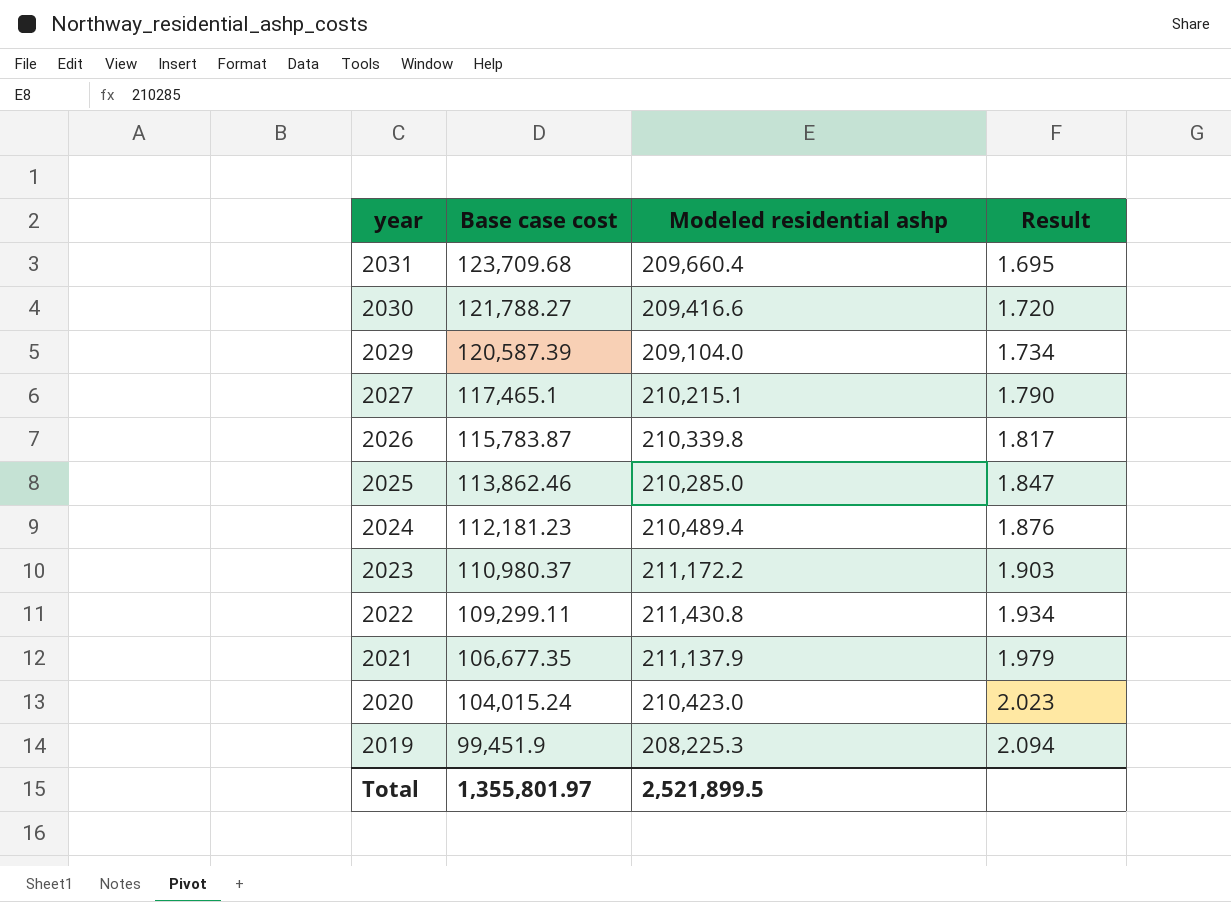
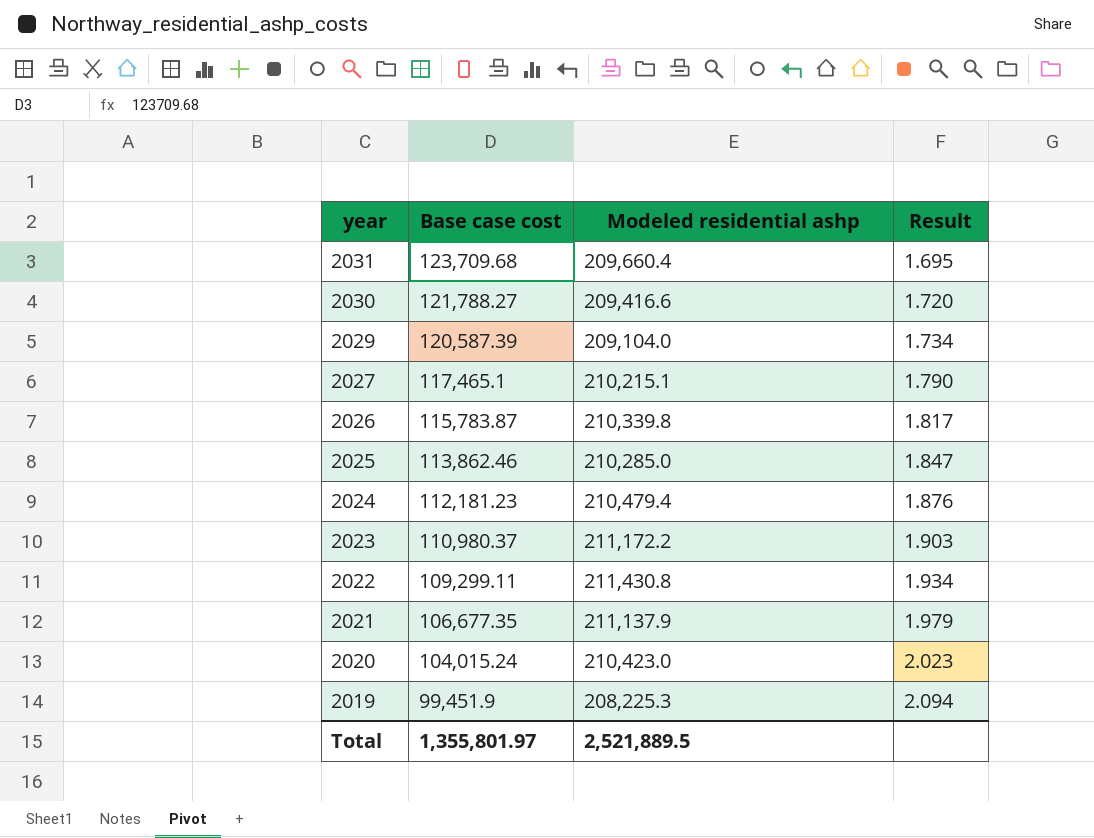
2024 | Modeled residential ashp: 210,489.4 -> 210,479.4
Total | Modeled residential ashp: 2,521,899.5 -> 2,521,889.5

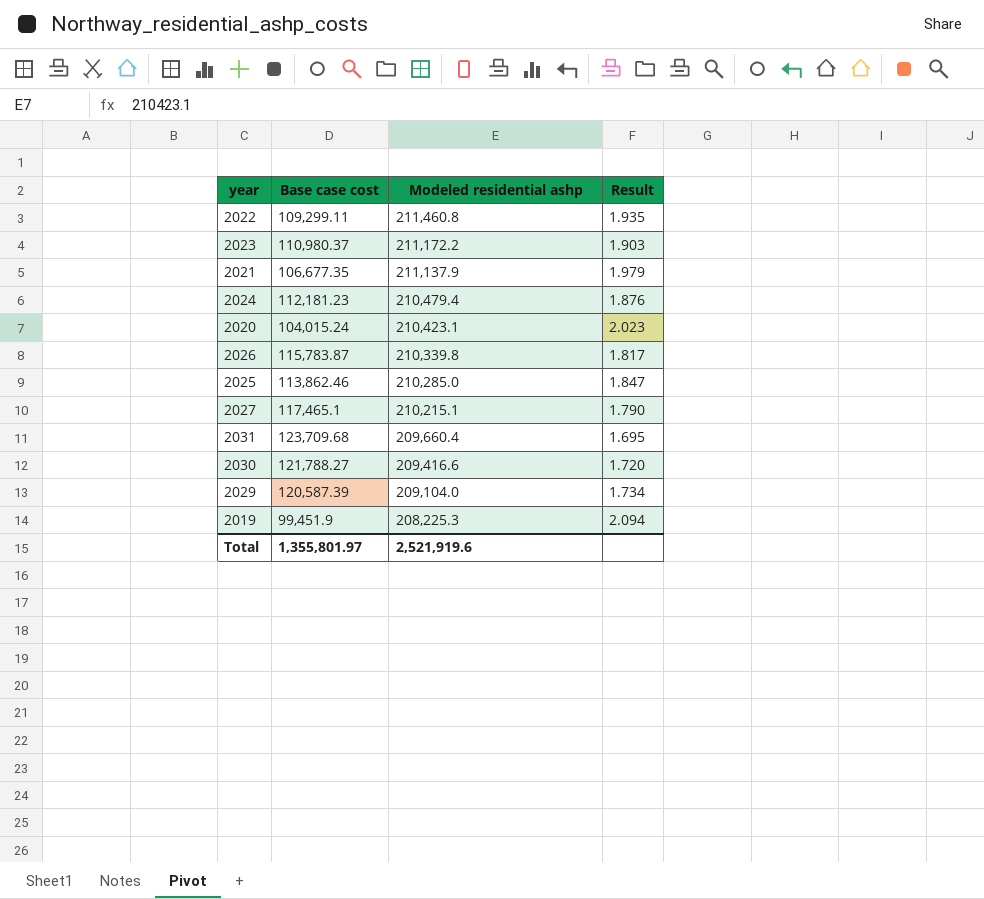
row order: year descending -> Modeled residential ashp descending
2022 | Modeled residential ashp: 211,430.8 -> 211,460.8
2022 | Result: 1.934 -> 1.935
2020 | Modeled residential ashp: 210,423.0 -> 210,423.1
Total | Modeled residential ashp: 2,521,889.5 -> 2,521,919.6

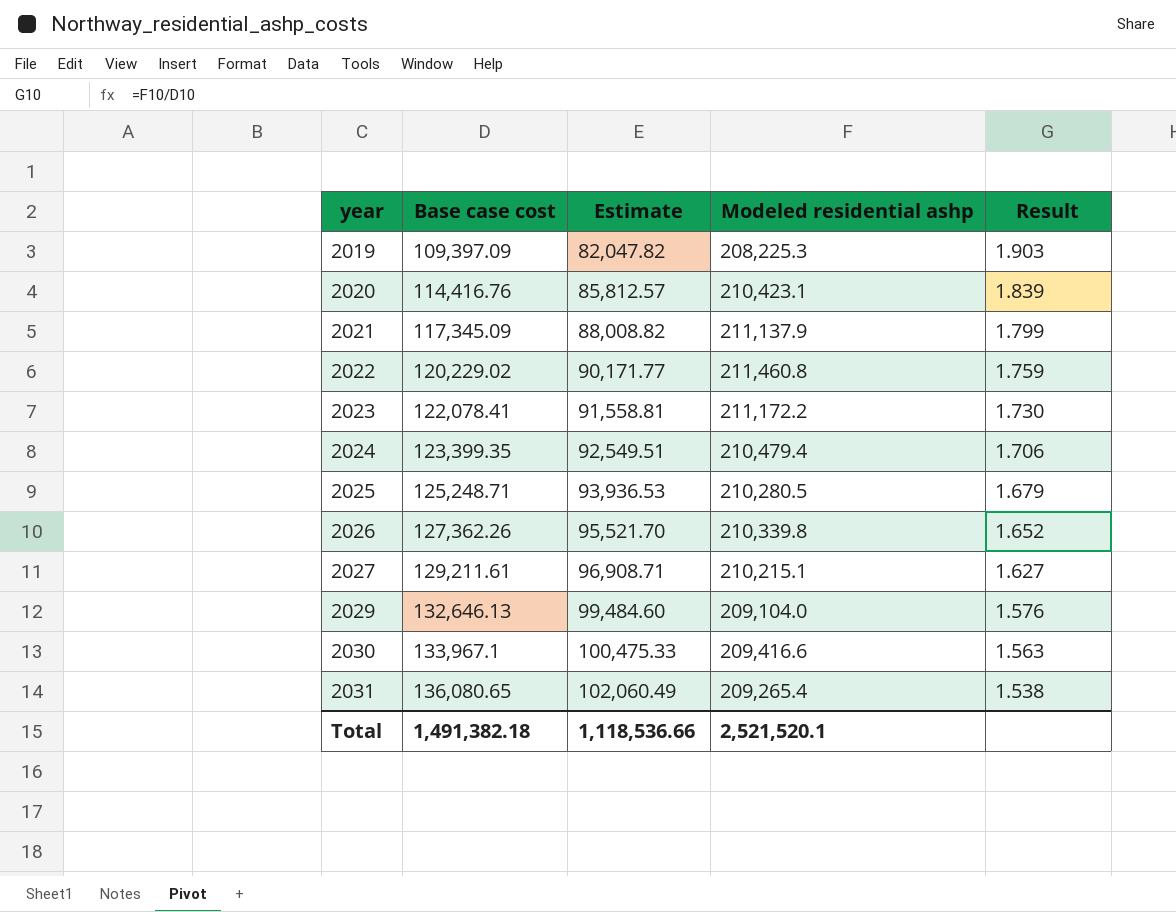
row order: Modeled residential ashp descending -> year ascending
column Estimate | formula: none -> [Base case cost] * 0.75
2019 | Base case cost: 99,451.9 -> 109,397.09
2019 | Result: 2.094 -> 1.903
2020 | Base case cost: 104,015.24 -> 114,416.76
2020 | Result: 2.023 -> 1.839
2021 | Base case cost: 106,677.35 -> 117,345.09
2021 | Result: 1.979 -> 1.799
2022 | Base case cost: 109,299.11 -> 120,229.02
2022 | Result: 1.935 -> 1.759
2023 | Base case cost: 110,980.37 -> 122,078.41
2023 | Result: 1.903 -> 1.730
2024 | Base case cost: 112,181.23 -> 123,399.35
2024 | Result: 1.876 -> 1.706
2025 | Base case cost: 113,862.46 -> 125,248.71
2025 | Modeled residential ashp: 210,285.0 -> 210,280.5
2025 | Result: 1.847 -> 1.679
2026 | Base case cost: 115,783.87 -> 127,362.26
2026 | Result: 1.817 -> 1.652
2027 | Base case cost: 117,465.1 -> 129,211.61
2027 | Result: 1.790 -> 1.627
2029 | Base case cost: 120,587.39 -> 132,646.13
2029 | Result: 1.734 -> 1.576
2030 | Base case cost: 121,788.27 -> 133,967.1
2030 | Result: 1.720 -> 1.563
2031 | Base case cost: 123,709.68 -> 136,080.65
2031 | Modeled residential ashp: 209,660.4 -> 209,265.4
2031 | Result: 1.695 -> 1.538
Total | Base case cost: 1,355,801.97 -> 1,491,382.18
Total | Modeled residential ashp: 2,521,919.6 -> 2,521,520.1

